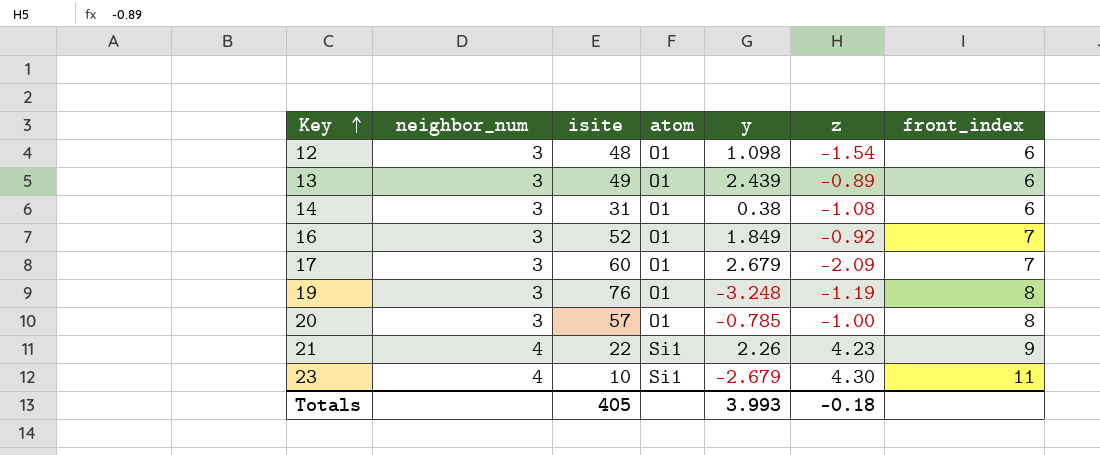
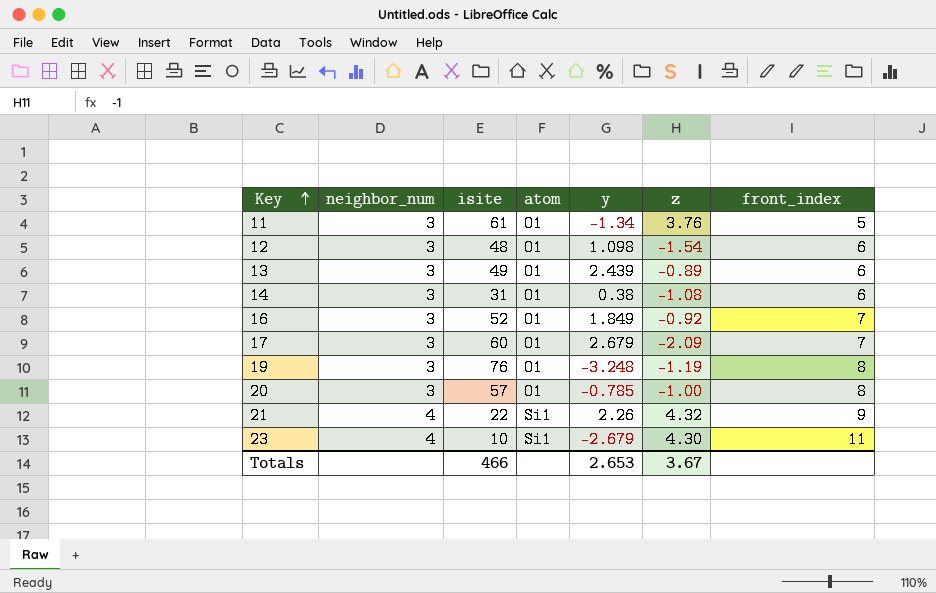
row 11: none -> 3 | 61 | O1 | -1.34 | 3.76 | 5
21 | z: 4.23 -> 4.32
Totals | isite: 405 -> 466
Totals | y: 3.993 -> 2.653
Totals | z: -0.18 -> 3.67

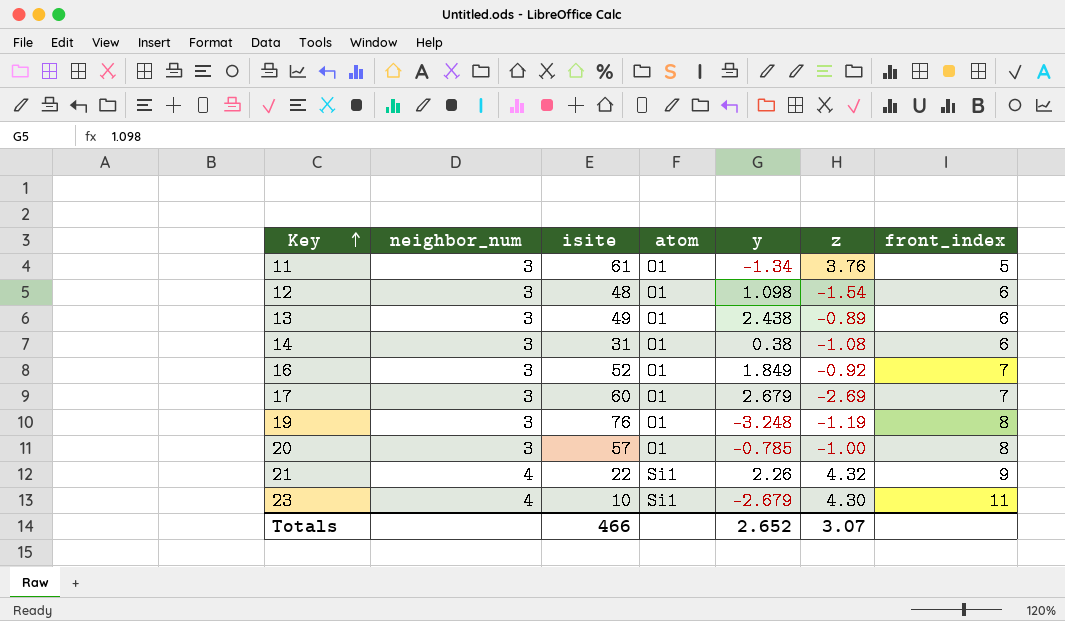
13 | y: 2.439 -> 2.438
17 | z: -2.09 -> -2.69
Totals | y: 2.653 -> 2.652
Totals | z: 3.67 -> 3.07

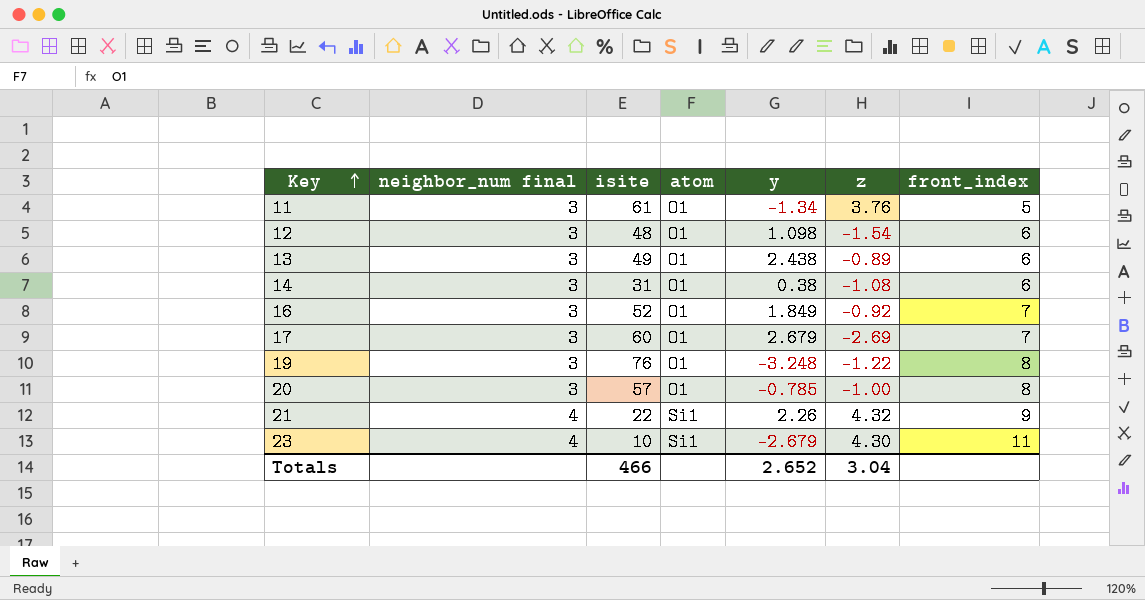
column name: neighbor_num -> neighbor_num final
19 | z: -1.19 -> -1.22
Totals | z: 3.07 -> 3.04

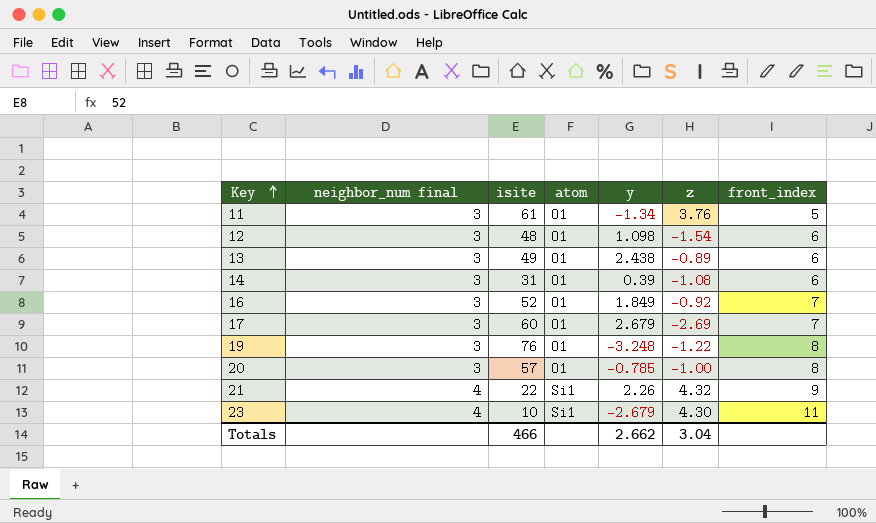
14 | y: 0.38 -> 0.39
Totals | y: 2.652 -> 2.662

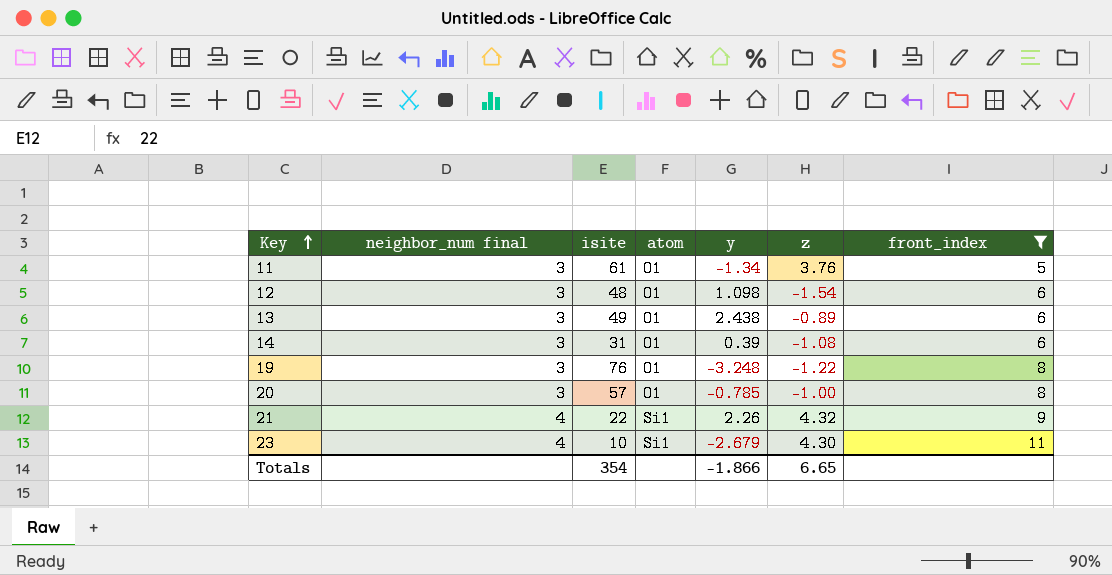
filter: none -> front_index != 7
Totals | isite: 466 -> 354
Totals | y: 2.662 -> -1.866
Totals | z: 3.04 -> 6.65

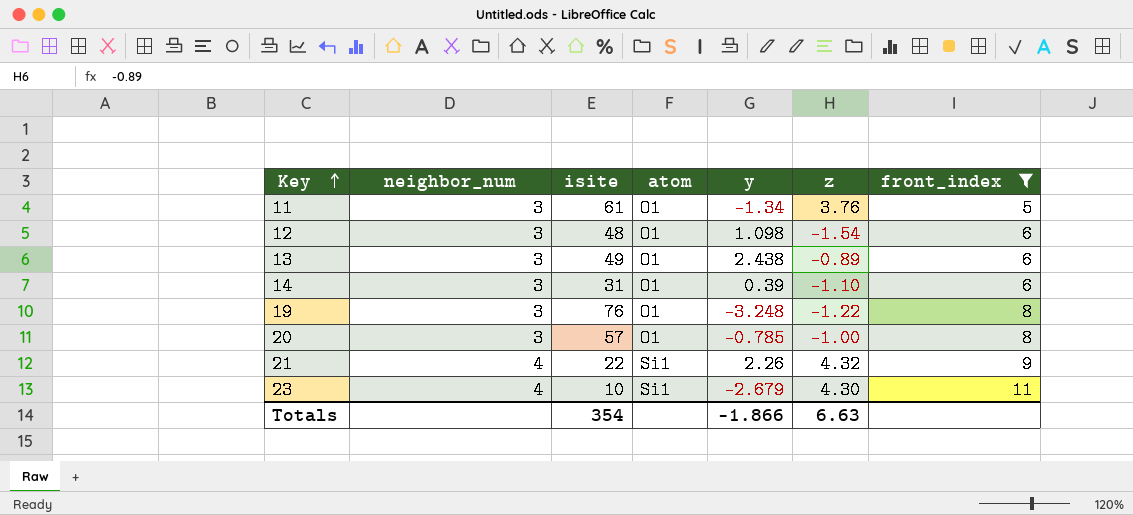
column name: neighbor_num final -> neighbor_num
14 | z: -1.08 -> -1.10
Totals | z: 6.65 -> 6.63

